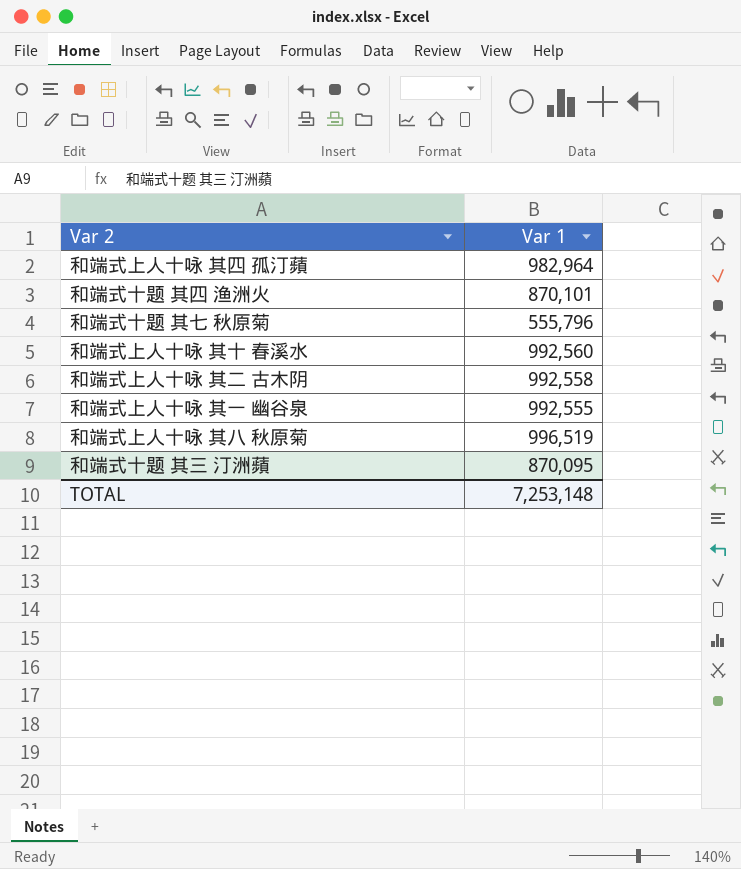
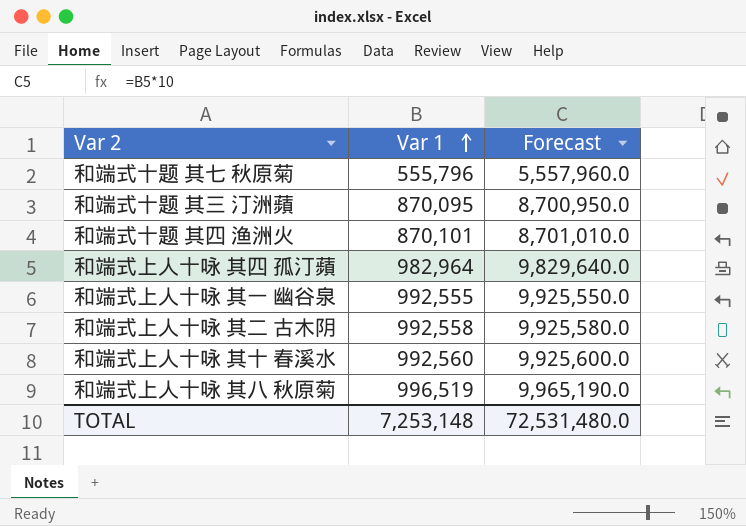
row order: none -> Var 1 ascending
column Forecast | formula: none -> [Var 1] * 10

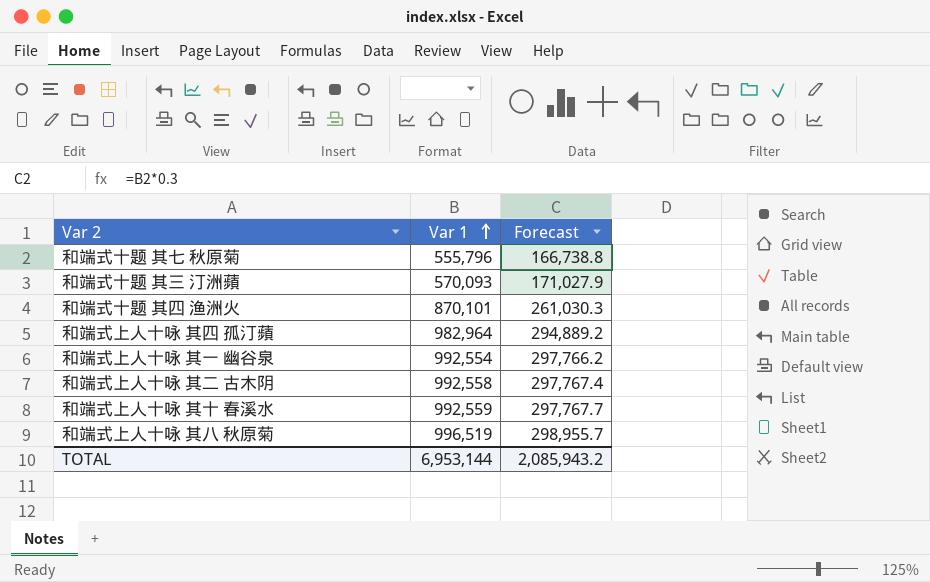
column Forecast | formula: [Var 1] * 10 -> [Var 1] * 0.3
和端式十题 其三 汀洲蘋 | Var 1: 870,095 -> 570,093
和端式上人十咏 其一 幽谷泉 | Var 1: 992,555 -> 992,554
和端式上人十咏 其十 春溪水 | Var 1: 992,560 -> 992,559
TOTAL | Var 1: 7,253,148 -> 6,953,144
TOTAL | Forecast: 72,531,480.0 -> 2,085,943.2

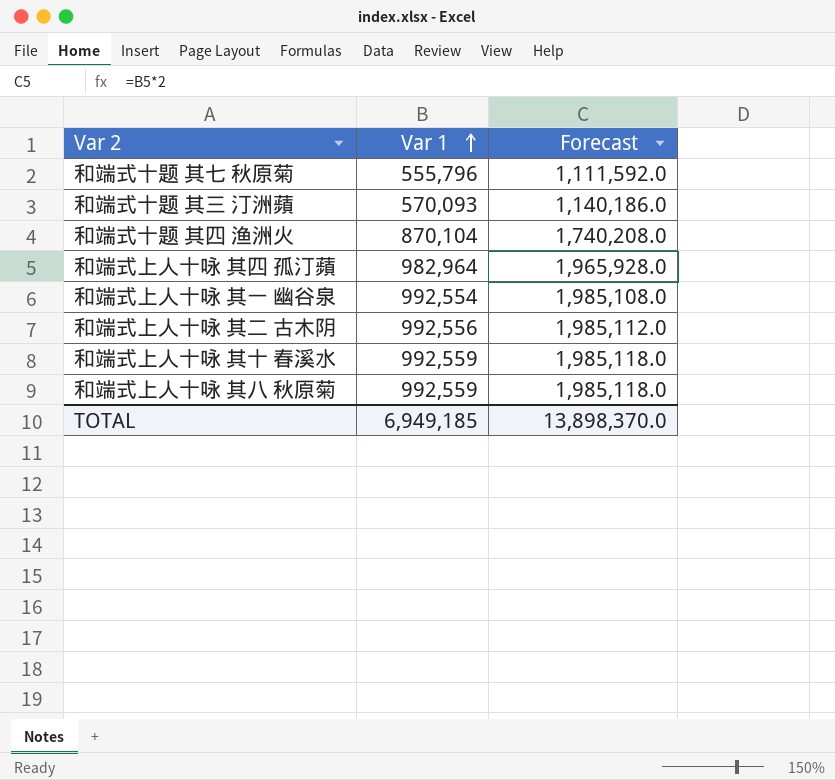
column Forecast | formula: [Var 1] * 0.3 -> [Var 1] * 2
和端式十题 其四 渔洲火 | Var 1: 870,101 -> 870,104
和端式上人十咏 其二 古木阴 | Var 1: 992,558 -> 992,556
和端式上人十咏 其八 秋原菊 | Var 1: 996,519 -> 992,559
TOTAL | Var 1: 6,953,144 -> 6,949,185
TOTAL | Forecast: 2,085,943.2 -> 13,898,370.0

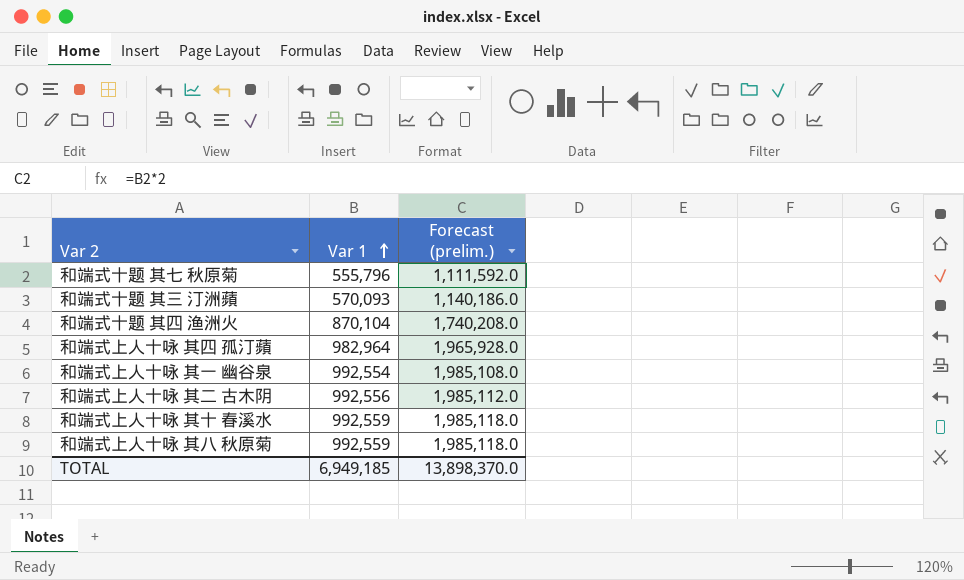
column name: Forecast -> Forecast (prelim.)

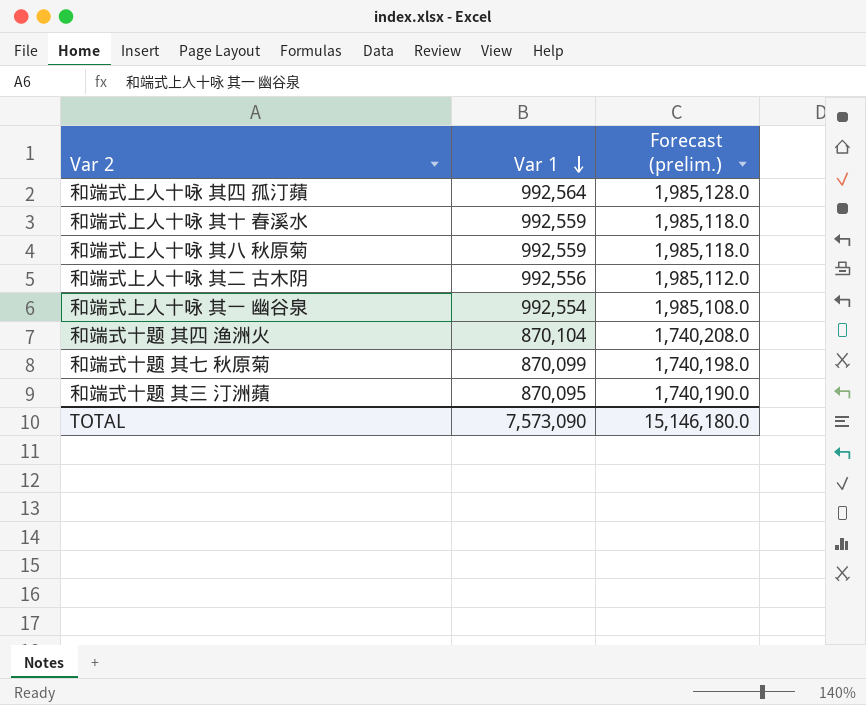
row order: Var 1 ascending -> Var 1 descending
和端式上人十咏 其四 孤汀蘋 | Var 1: 982,964 -> 992,564
和端式上人十咏 其四 孤汀蘋 | Forecast (prelim.): 1,965,928.0 -> 1,985,128.0
和端式十题 其七 秋原菊 | Var 1: 555,796 -> 870,099
和端式十题 其七 秋原菊 | Forecast (prelim.): 1,111,592.0 -> 1,740,198.0
和端式十题 其三 汀洲蘋 | Var 1: 570,093 -> 870,095
和端式十题 其三 汀洲蘋 | Forecast (prelim.): 1,140,186.0 -> 1,740,190.0
TOTAL | Var 1: 6,949,185 -> 7,573,090
TOTAL | Forecast (prelim.): 13,898,370.0 -> 15,146,180.0

